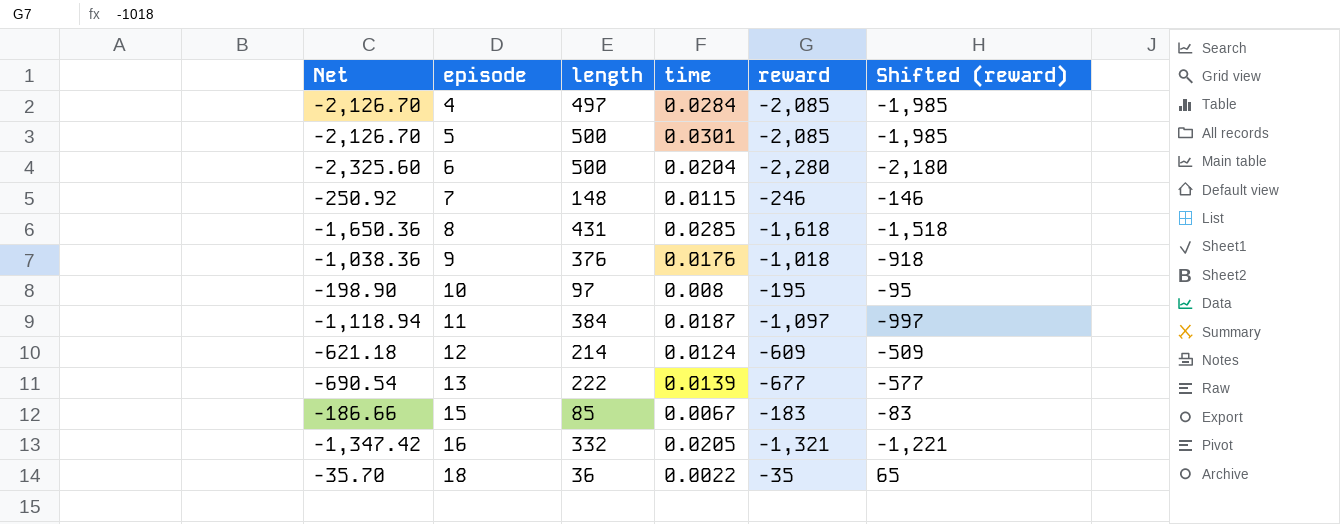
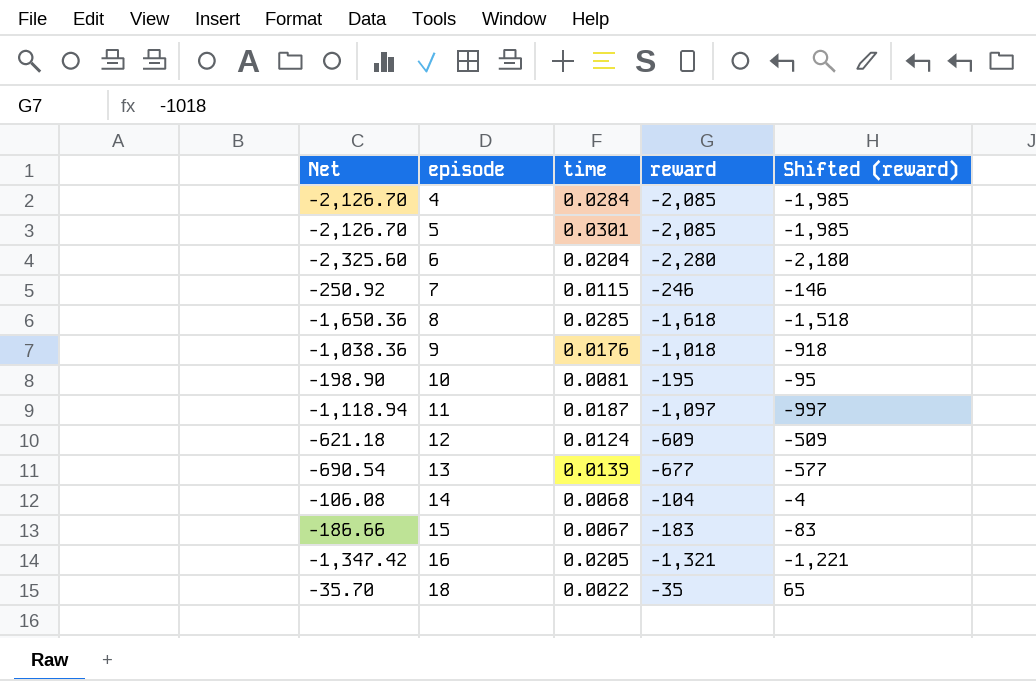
column length | position: 3 -> none
10 | time: 0.008 -> 0.0081
row 14: none -> -106.08 | 0.0068 | -104 | -4

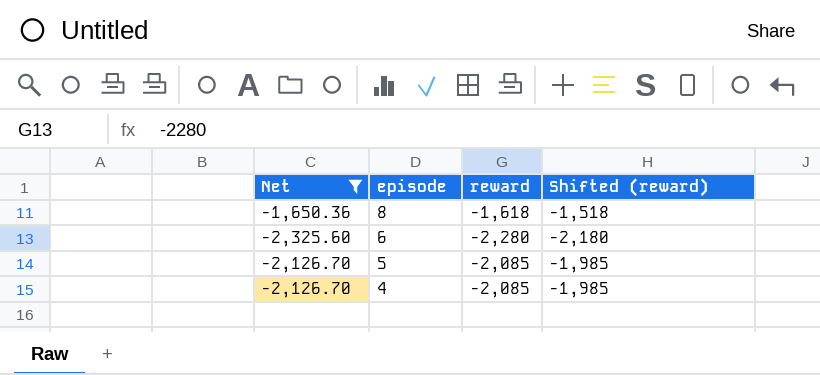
filter: none -> Net <= -1,650.36
row order: episode ascending -> episode descending
column time | position: 3 -> none

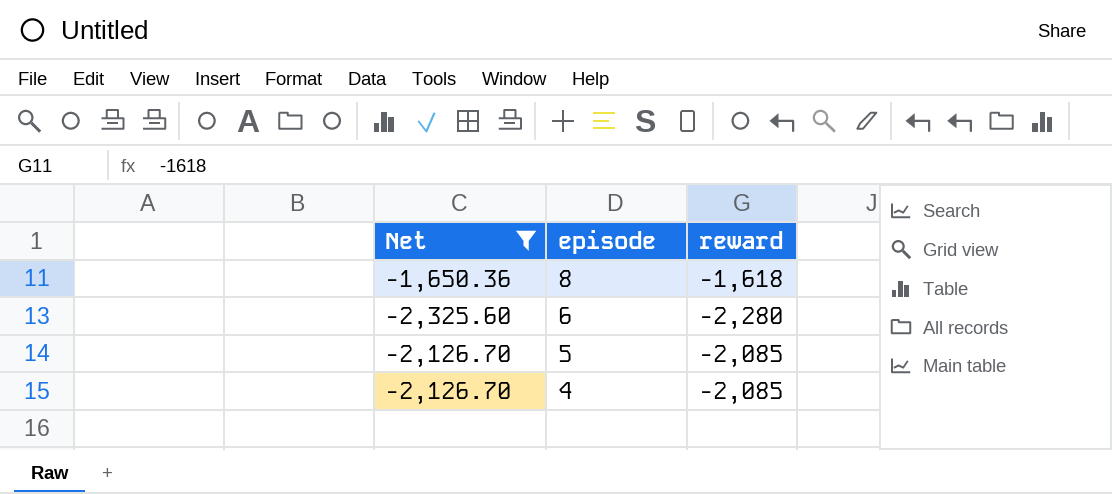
column Shifted (reward) | formula: [reward] + 100 -> none

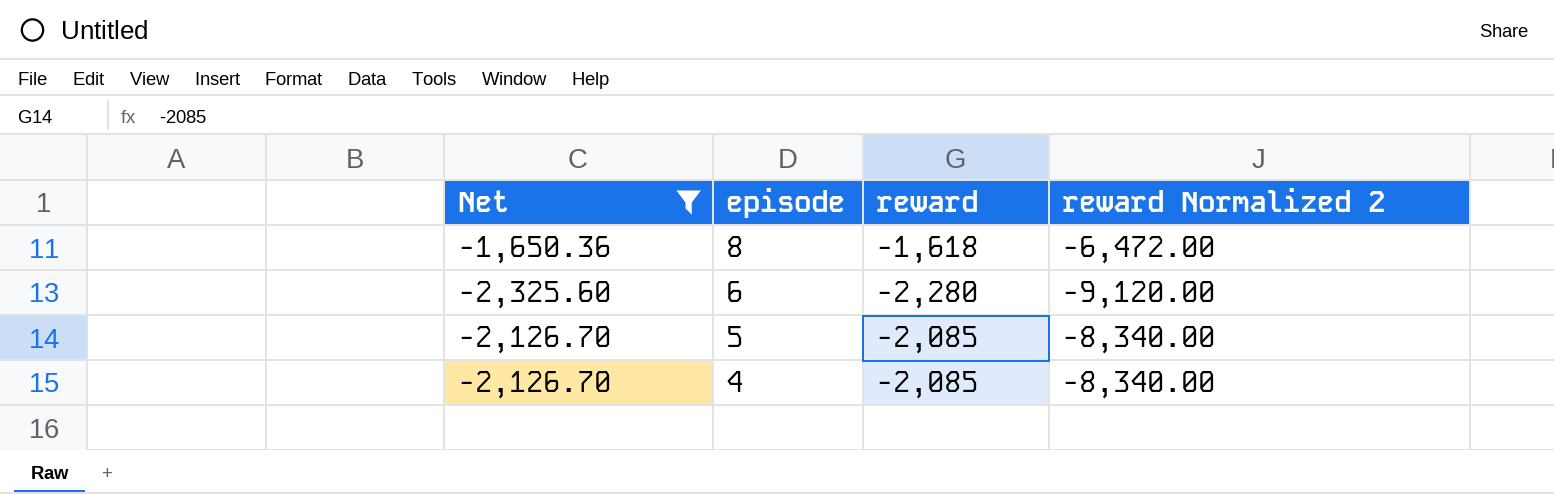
column reward Normalized 2 | formula: none -> [reward] * 4

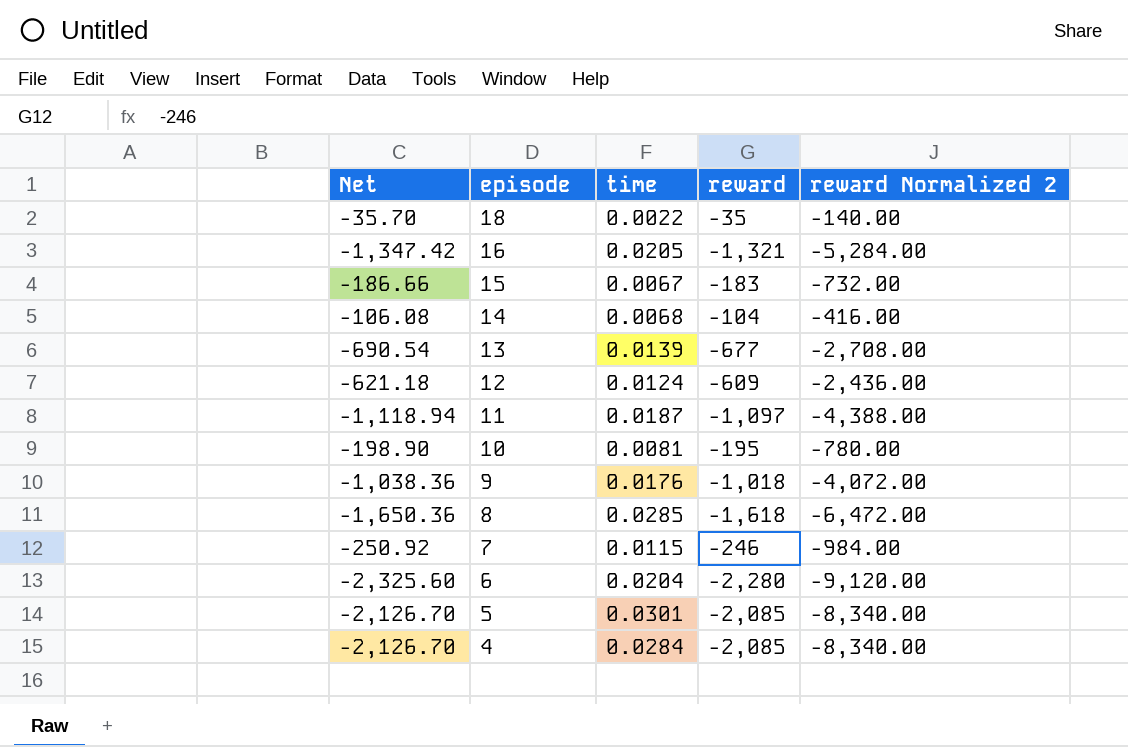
filter: Net <= -1,650.36 -> none
column time | position: none -> 3

